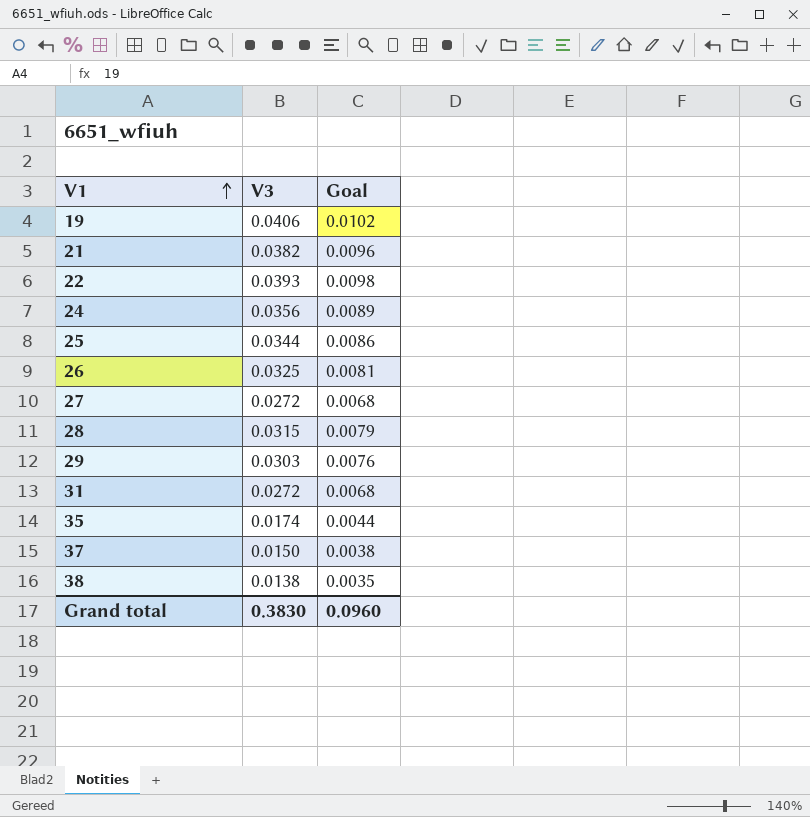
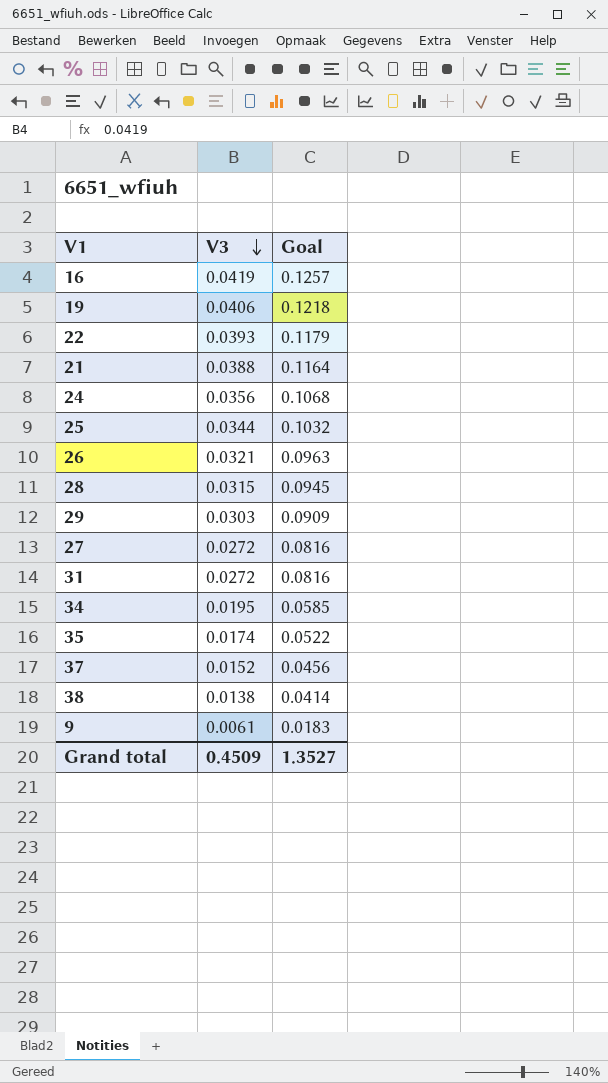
row order: V1 ascending -> V3 descending
column Goal | formula: [V3] * 0.25 -> [V3] * 3
row 16: none -> 0.0419 | 0.1257
21 | V3: 0.0382 -> 0.0388
26 | V3: 0.0325 -> 0.0321
row 34: none -> 0.0195 | 0.0585
37 | V3: 0.0150 -> 0.0152
row 9: none -> 0.0061 | 0.0183
Grand total | V3: 0.3830 -> 0.4509
Grand total | Goal: 0.0960 -> 1.3527

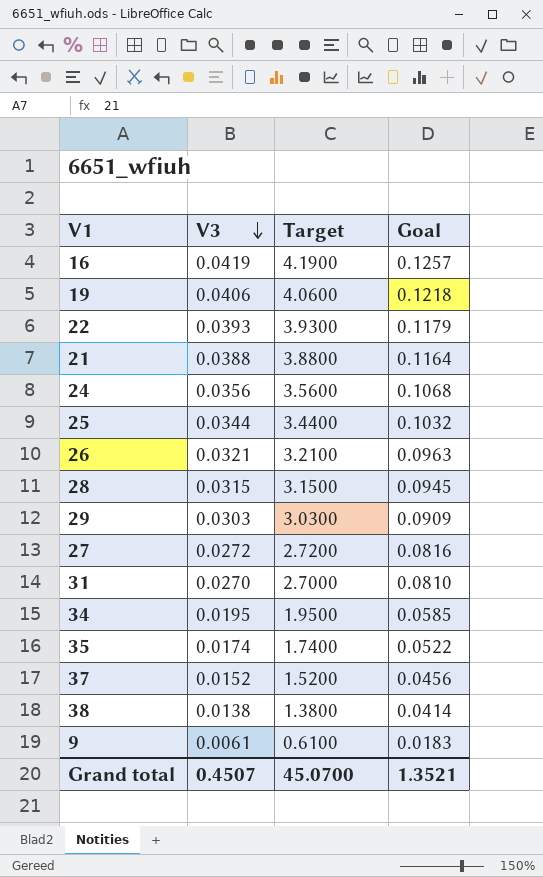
column Target | formula: none -> [V3] * 100
31 | V3: 0.0272 -> 0.0270
31 | Goal: 0.0816 -> 0.0810
Grand total | V3: 0.4509 -> 0.4507
Grand total | Goal: 1.3527 -> 1.3521

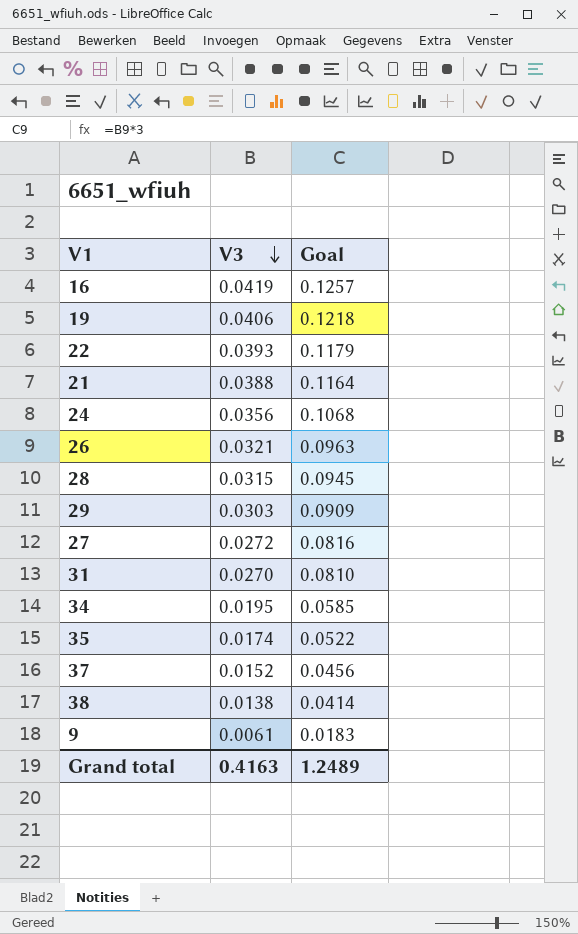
column Target | formula: [V3] * 100 -> none
row 25: 0.0344 | 3.4400 | 0.1032 -> none
Grand total | V3: 0.4507 -> 0.4163
Grand total | Goal: 1.3521 -> 1.2489

